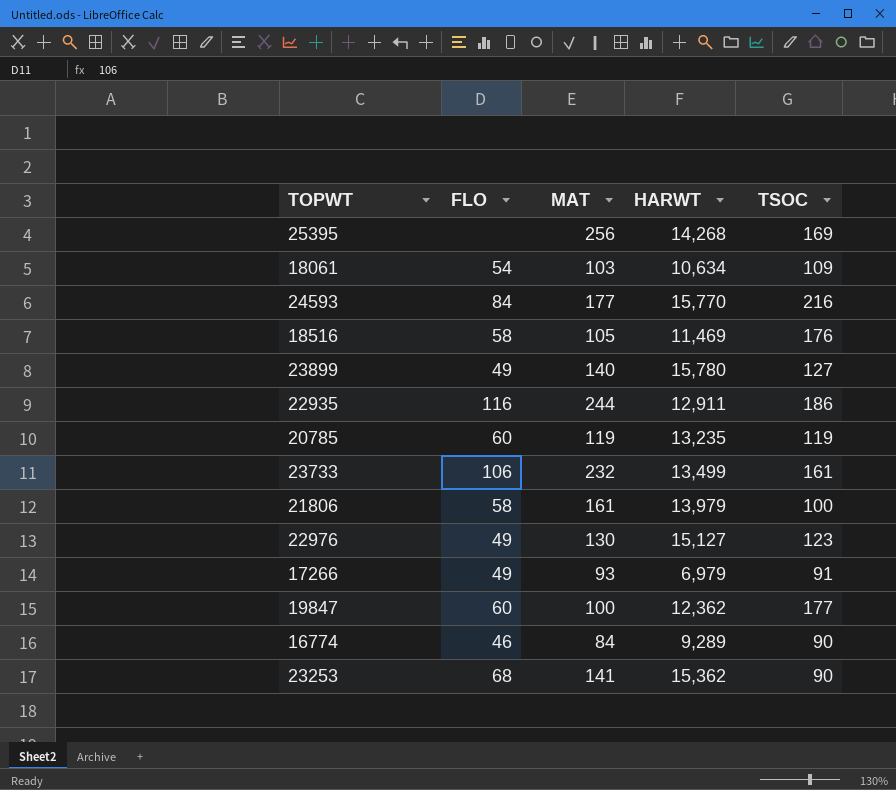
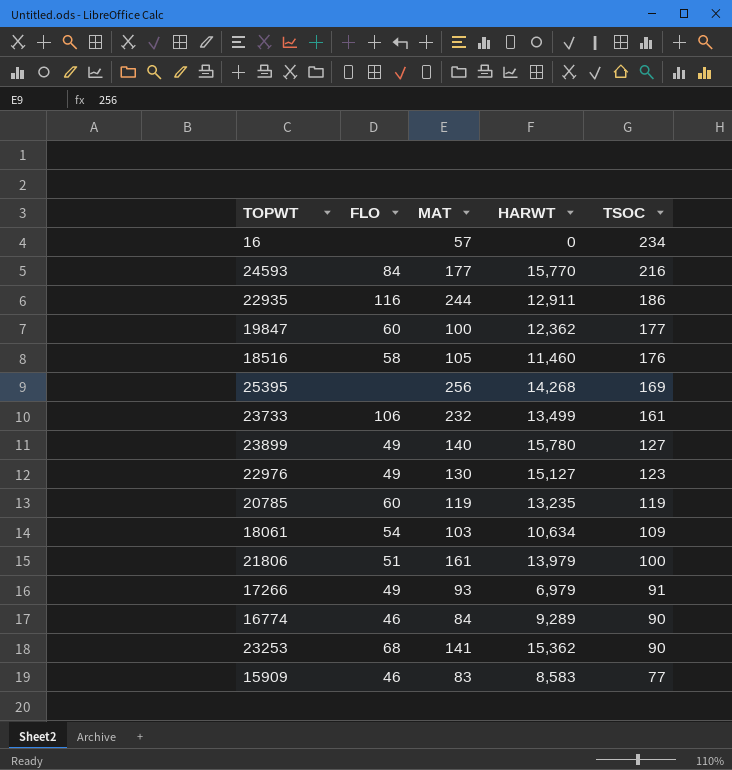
row order: none -> TSOC descending
row 16: none -> none | 57 | 0 | 234
18516 | HARWT: 11,469 -> 11,460
21806 | FLO: 58 -> 51
row 15909: none -> 46 | 83 | 8,583 | 77

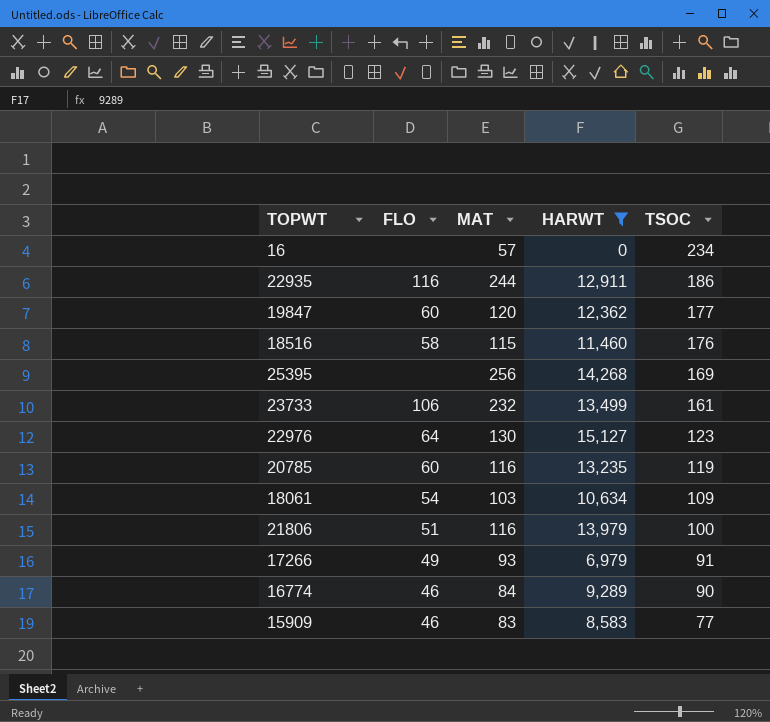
filter: none -> HARWT <= 15,127
19847 | MAT: 100 -> 120
18516 | MAT: 105 -> 115
22976 | FLO: 49 -> 64
20785 | MAT: 119 -> 116
21806 | MAT: 161 -> 116

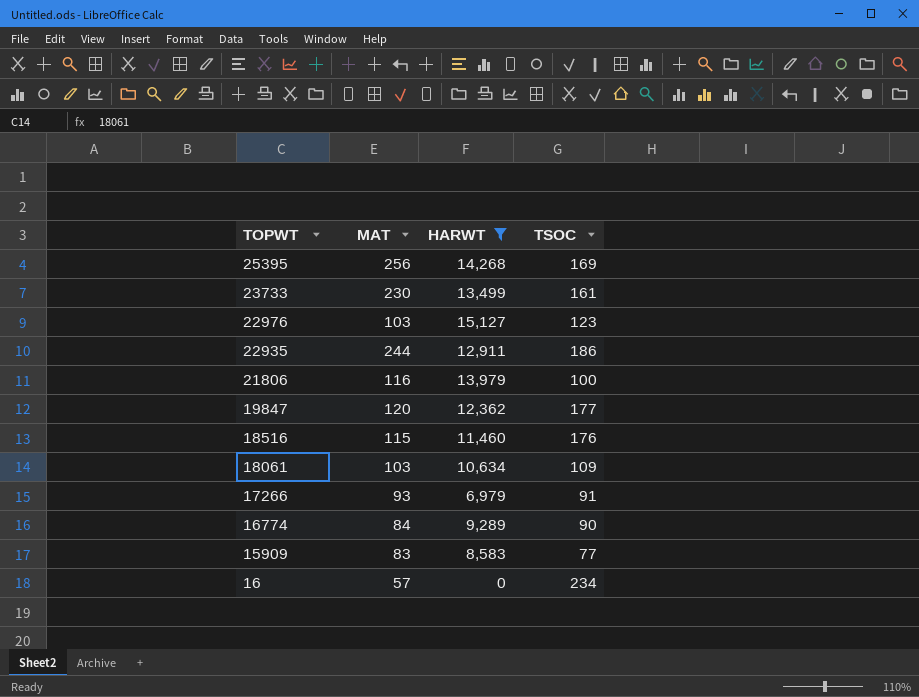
row order: TSOC descending -> TOPWT descending
column FLO | position: 2 -> none
row 20785: 60 | 116 | 13,235 | 119 -> none
23733 | MAT: 232 -> 230
22976 | MAT: 130 -> 103

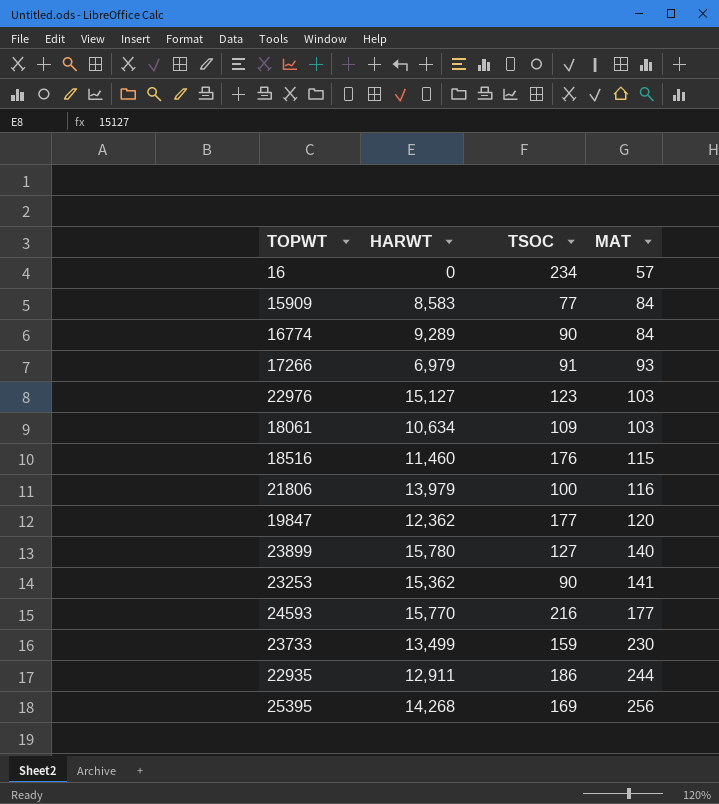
filter: HARWT <= 15,127 -> none
row order: TOPWT descending -> MAT ascending
column MAT | position: 2 -> 4
15909 | MAT: 83 -> 84
23733 | TSOC: 161 -> 159

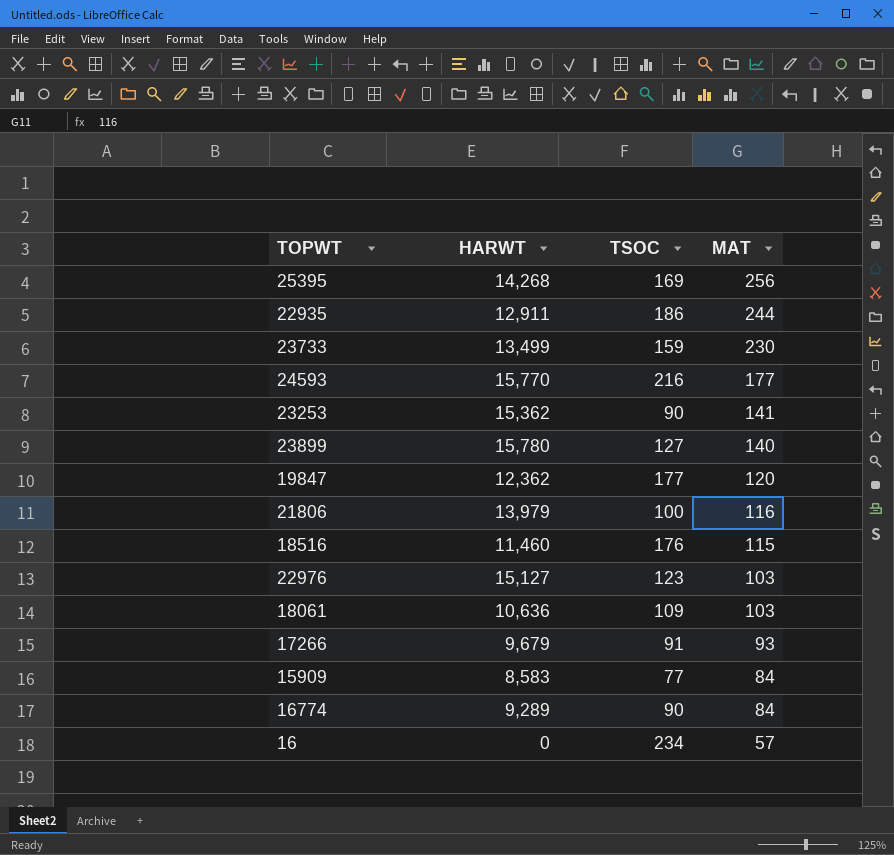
row order: MAT ascending -> MAT descending
18061 | HARWT: 10,634 -> 10,636
17266 | HARWT: 6,979 -> 9,679

